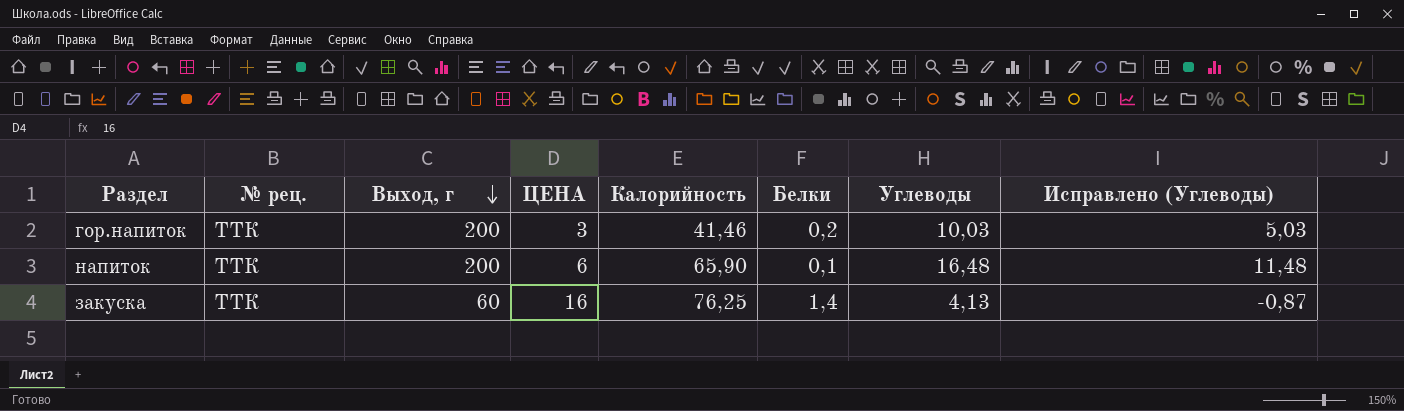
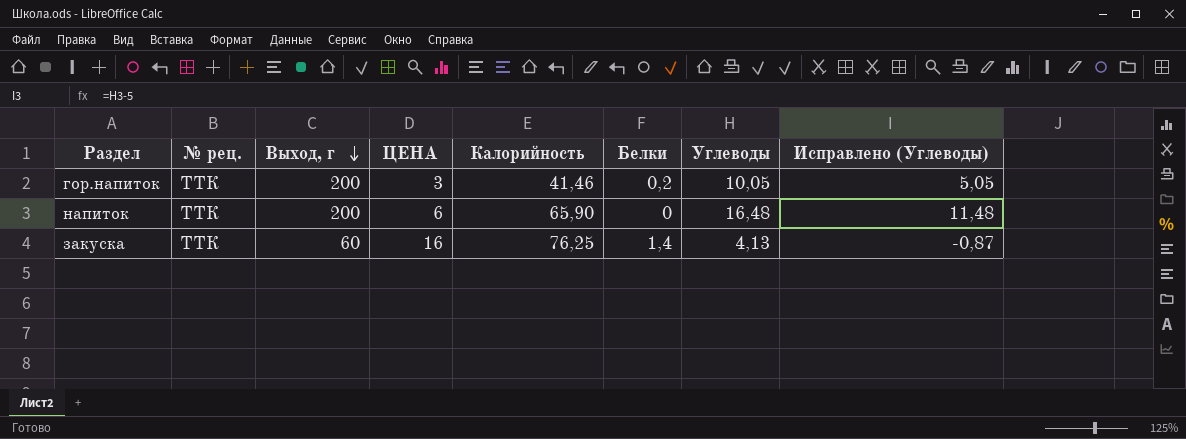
гор.напиток | Углеводы: 10,03 -> 10,05
гор.напиток | Исправлено (Углеводы): 5,03 -> 5,05
напиток | Белки: 0,1 -> 0

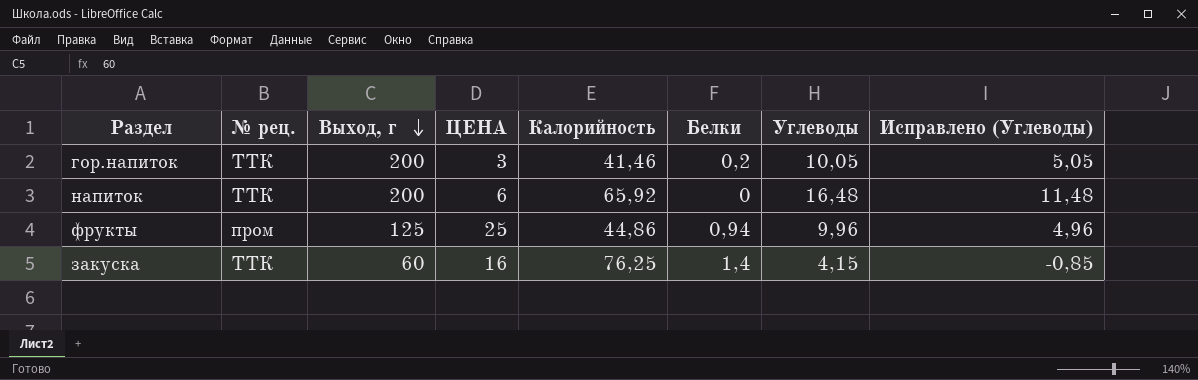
напиток | Калорийность: 65,90 -> 65,92
row фрукты: none -> пром | 125 | 25 | 44,86 | 0,94 | 9,96 | 4,96
закуска | Углеводы: 4,13 -> 4,15
закуска | Исправлено (Углеводы): -0,87 -> -0,85

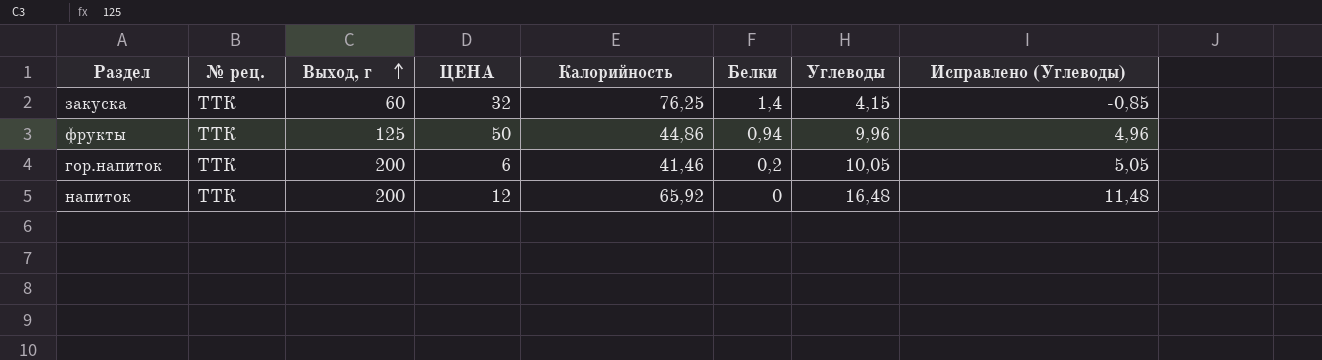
row order: Выход, г descending -> Выход, г ascending
закуска | ЦЕНА: 16 -> 32
фрукты | № рец.: пром -> ТТК
фрукты | ЦЕНА: 25 -> 50
гор.напиток | ЦЕНА: 3 -> 6
напиток | ЦЕНА: 6 -> 12

